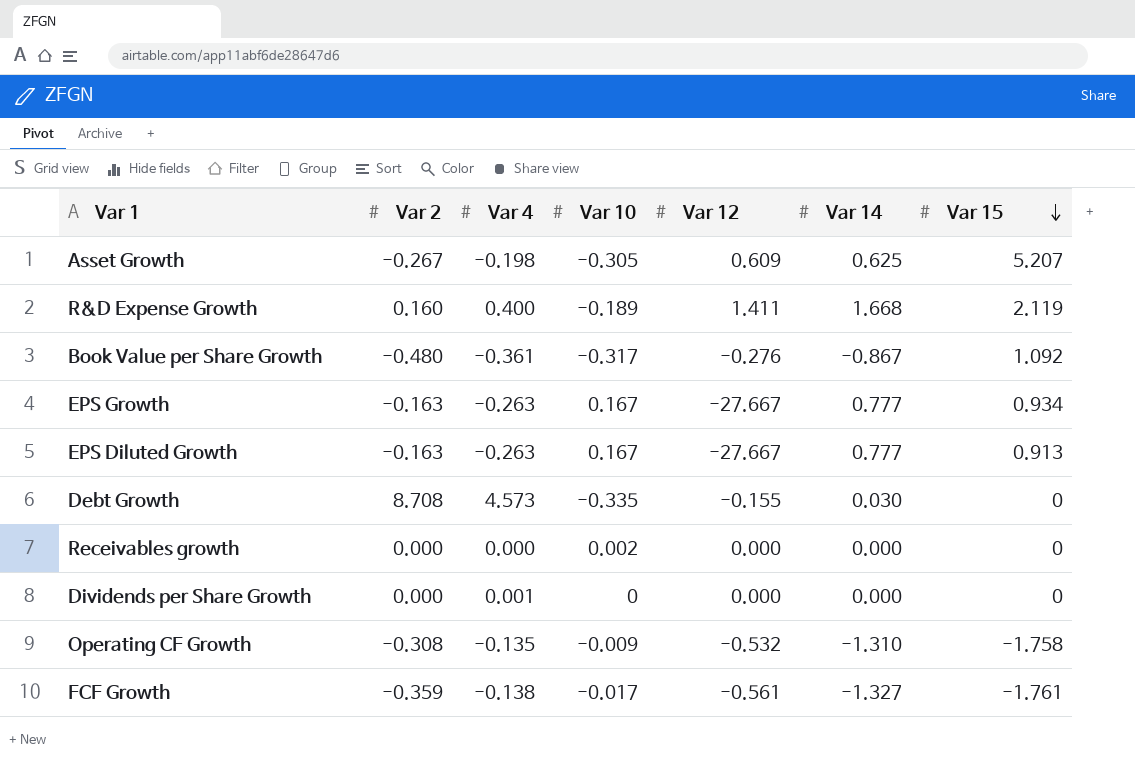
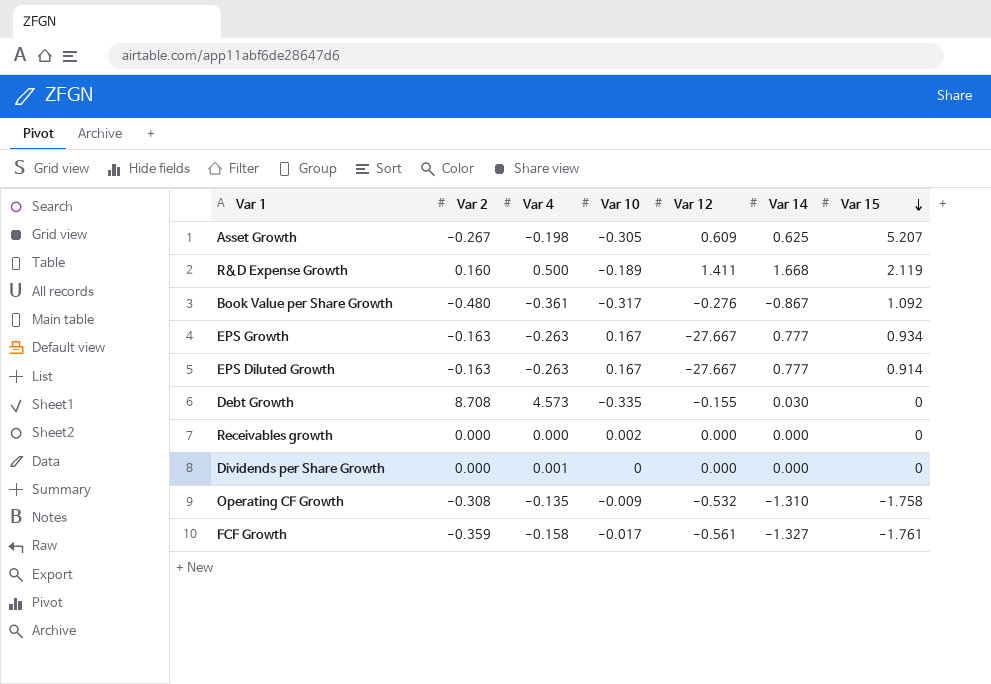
R&D Expense Growth | Var 4: 0.400 -> 0.500
EPS Diluted Growth | Var 15: 0.913 -> 0.914
FCF Growth | Var 4: -0.138 -> -0.158

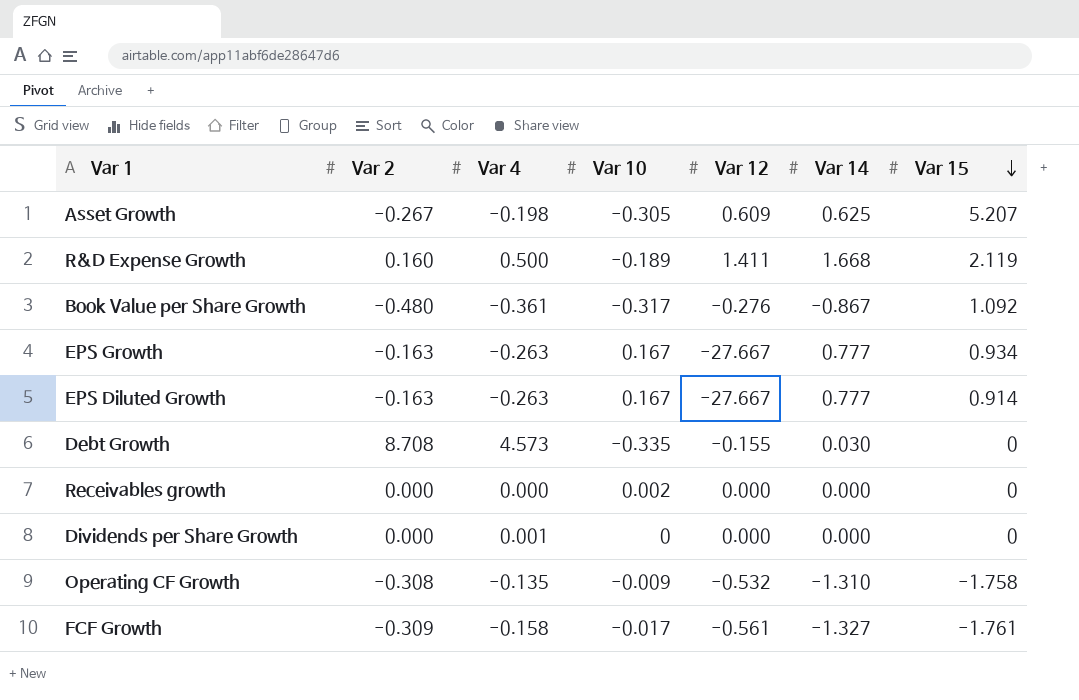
FCF Growth | Var 2: -0.359 -> -0.309

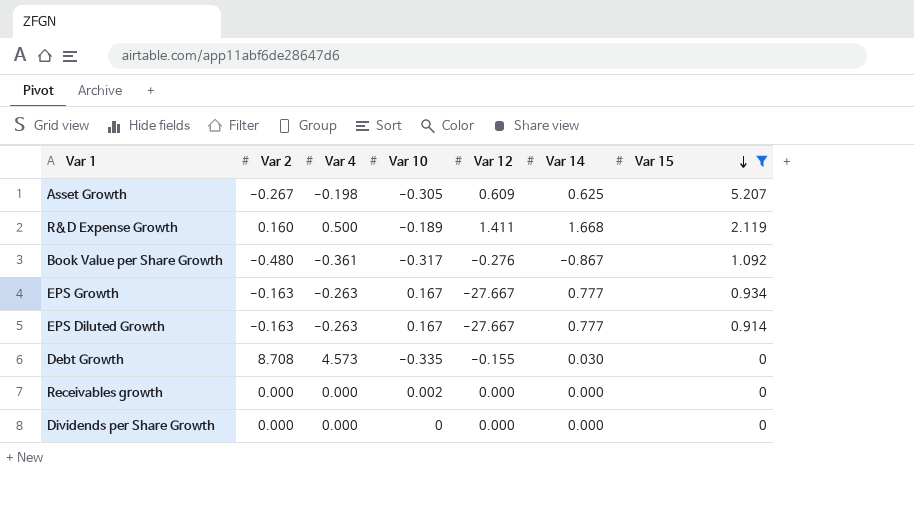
filter: none -> Var 15 >= 0
Dividends per Share Growth | Var 4: 0.001 -> 0.000

